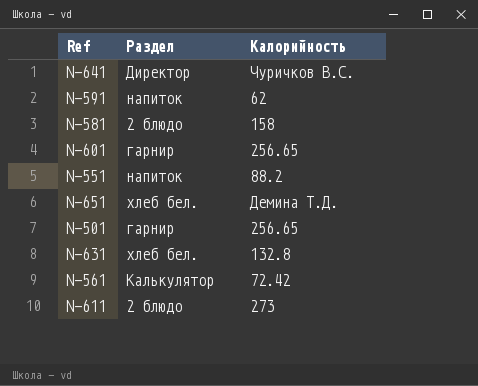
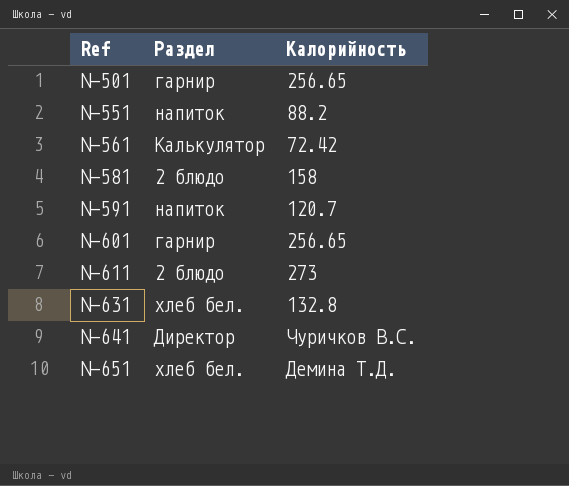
row order: none -> Ref ascending
N-591 | Калорийность: 62 -> 120.7

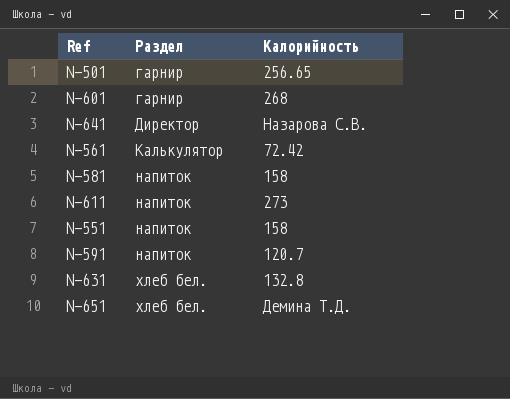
row order: Ref ascending -> Раздел ascending
N-601 | Калорийность: 256.65 -> 268
N-641 | Калорийность: Чуричков В.С. -> Назарова С.В.
N-581 | Раздел: 2 блюдо -> напиток
N-611 | Раздел: 2 блюдо -> напиток
N-551 | Калорийность: 88.2 -> 158

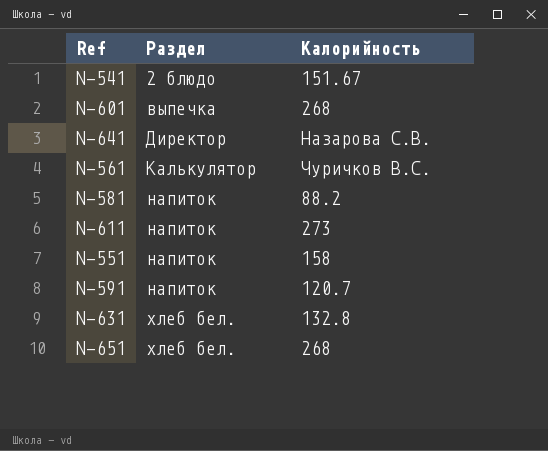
row N-501: гарнир | 256.65 -> none
row N-541: none -> 2 блюдо | 151.67
N-601 | Раздел: гарнир -> выпечка
N-561 | Калорийность: 72.42 -> Чуричков В.С.
N-581 | Калорийность: 158 -> 88.2
N-651 | Калорийность: Демина Т.Д. -> 268

